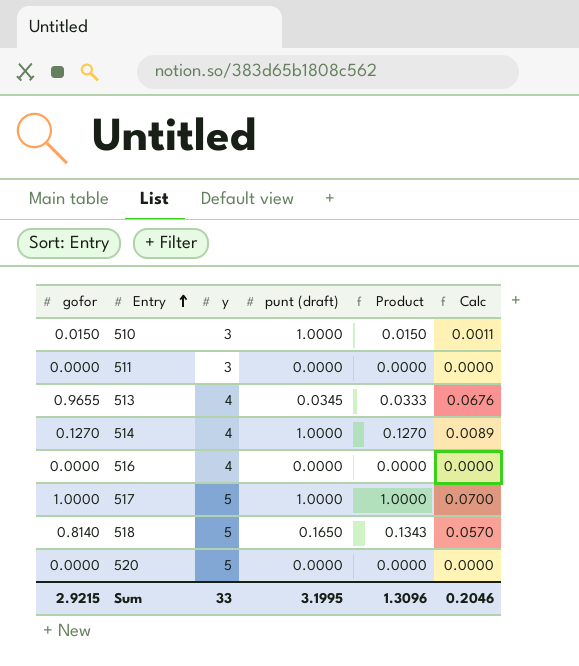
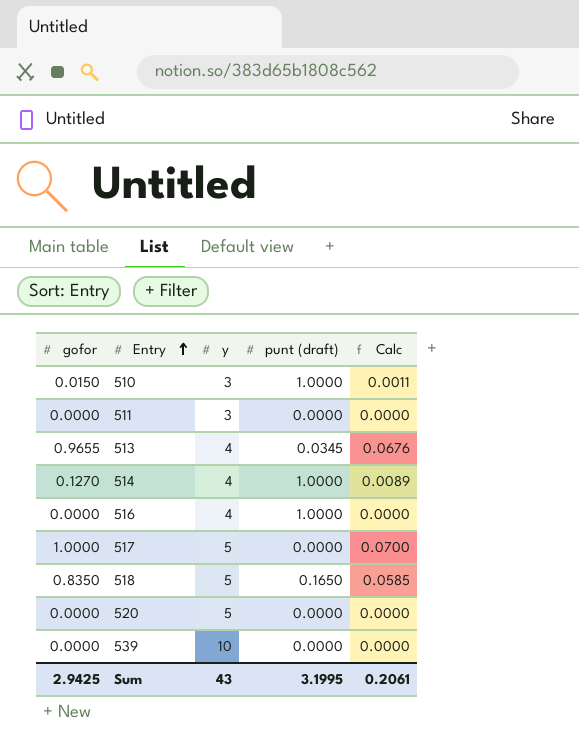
column Product | formula: [gofor] * [punt (draft)] -> none
516 | punt (draft): 0.0000 -> 1.0000
517 | punt (draft): 1.0000 -> 0.0000
518 | gofor: 0.8140 -> 0.8350
518 | Calc: 0.0570 -> 0.0585
row 539: none -> 0.0000 | 10 | 0.0000 | 0.0000
Sum | gofor: 2.9215 -> 2.9425
Sum | y: 33 -> 43
Sum | Calc: 0.2046 -> 0.2061

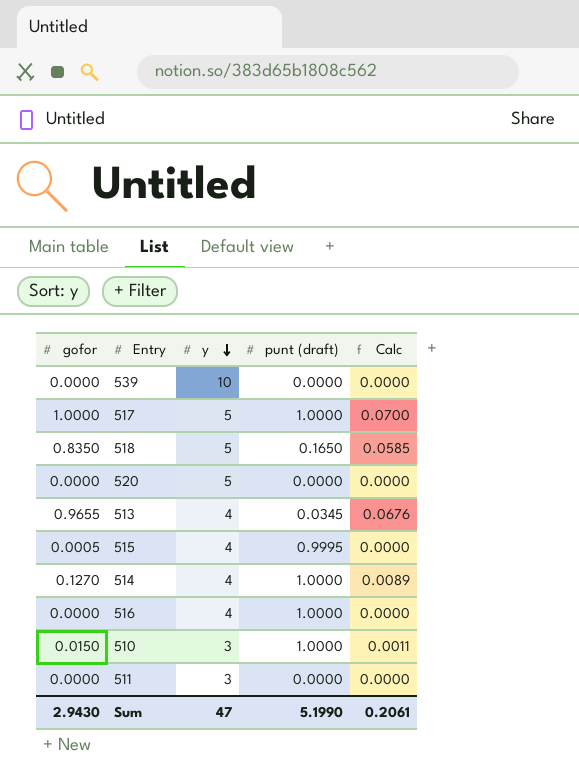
row order: Entry ascending -> y descending
517 | punt (draft): 0.0000 -> 1.0000
row 515: none -> 0.0005 | 4 | 0.9995 | 0.0000
Sum | gofor: 2.9425 -> 2.9430
Sum | y: 43 -> 47
Sum | punt (draft): 3.1995 -> 5.1990

